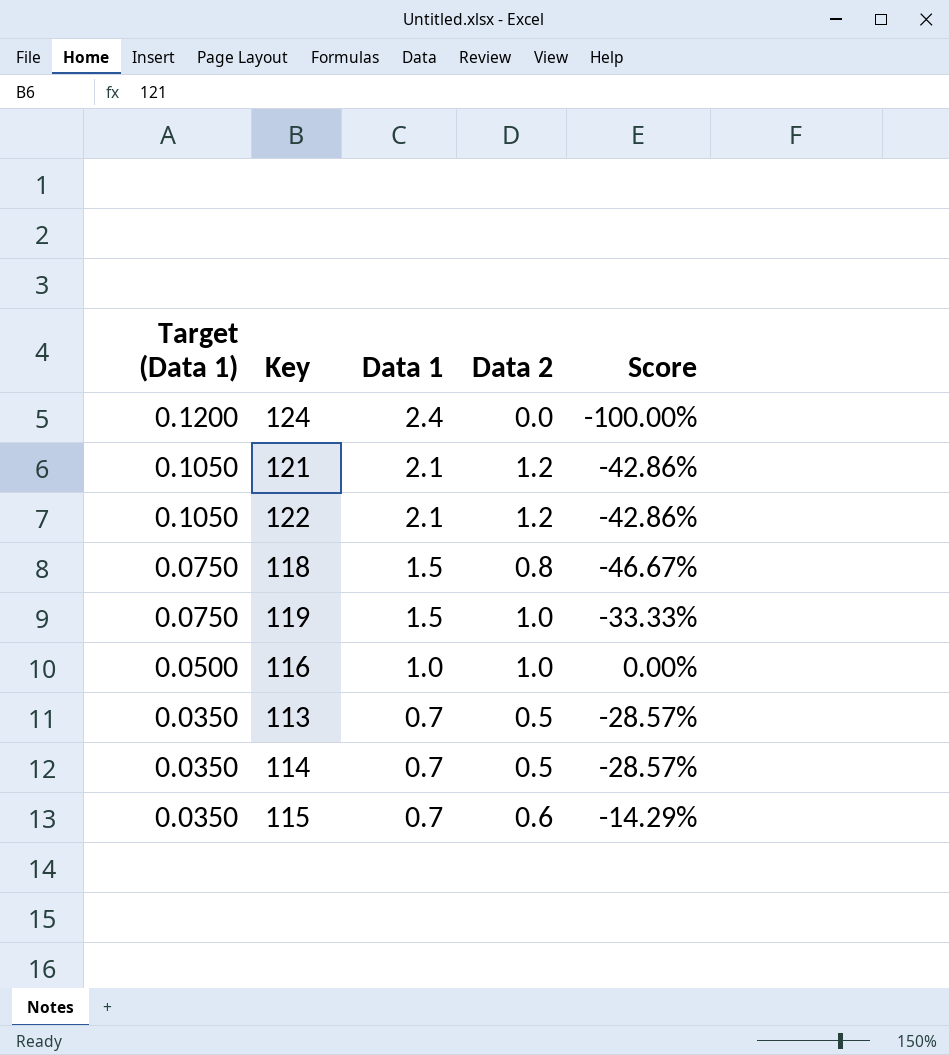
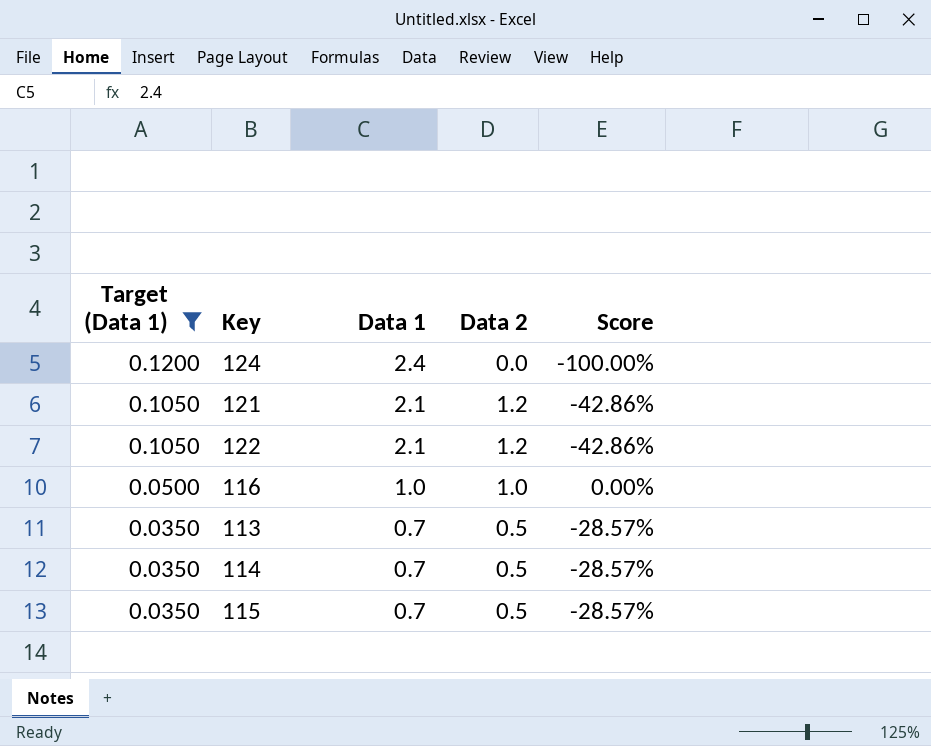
filter: none -> Target (Data 1) != 0.0750
115 | Data 2: 0.6 -> 0.5
115 | Score: -14.29% -> -28.57%

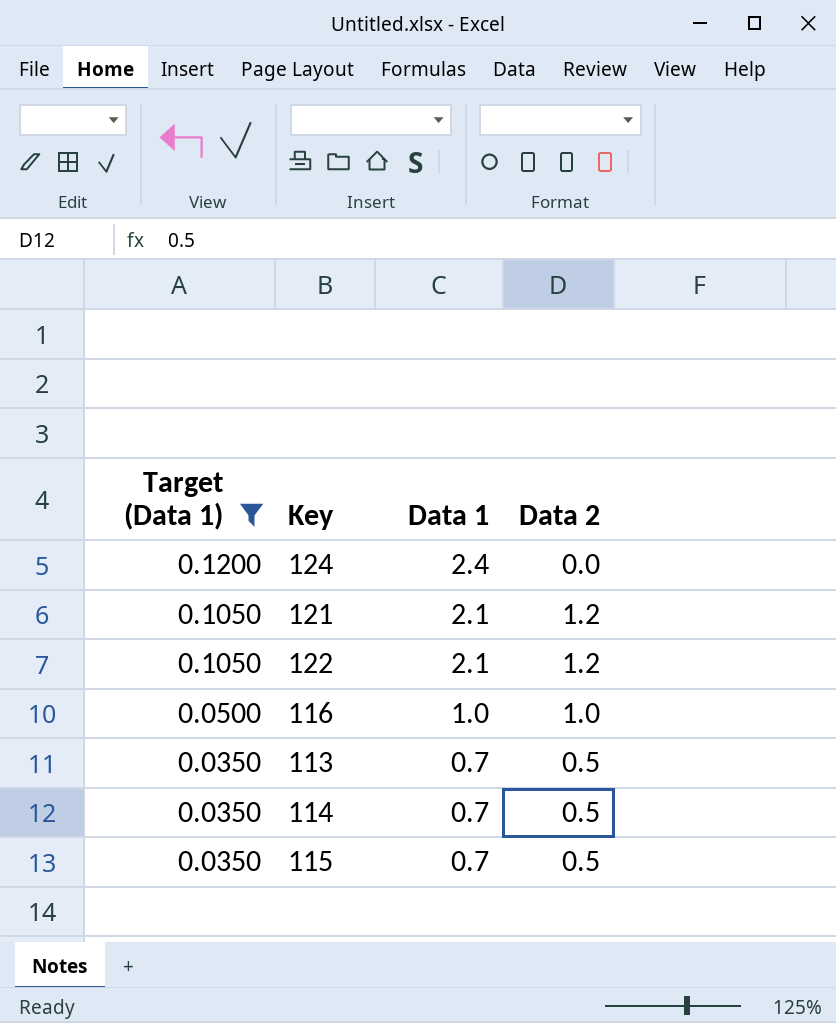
column Score | formula: ([Data 2] - [Data 1]) / [Data 1] -> none

